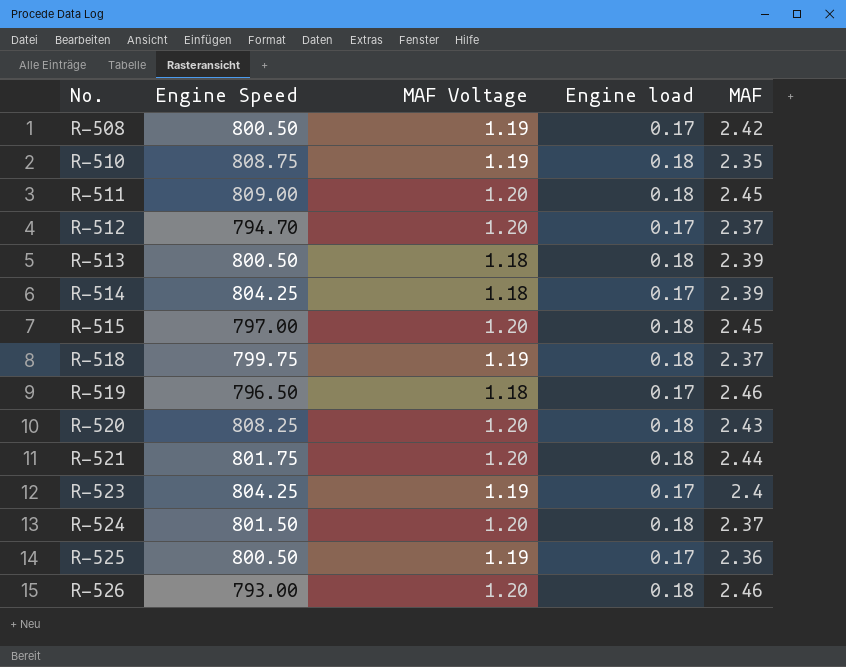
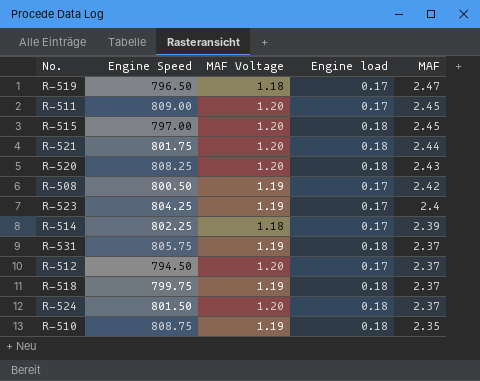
row order: No. ascending -> MAF descending
row R-513: 800.50 | 1.18 | 0.18 | 2.39 -> none
row R-525: 800.50 | 1.19 | 0.17 | 2.36 -> none
row R-526: 793.00 | 1.20 | 0.18 | 2.46 -> none
R-519 | MAF: 2.46 -> 2.47
R-511 | Engine load: 0.18 -> 0.17
R-514 | Engine Speed: 804.25 -> 802.25
row R-531: none -> 805.75 | 1.19 | 0.18 | 2.37
R-512 | Engine Speed: 794.70 -> 794.50

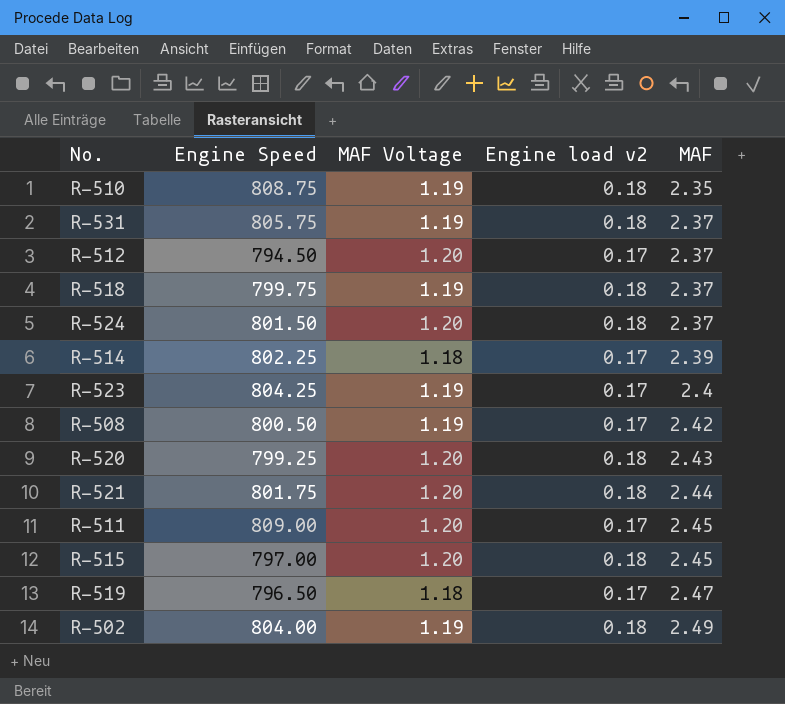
row order: MAF descending -> MAF ascending
column name: Engine load -> Engine load v2
R-520 | Engine Speed: 808.25 -> 799.25
row R-502: none -> 804.00 | 1.19 | 0.18 | 2.49

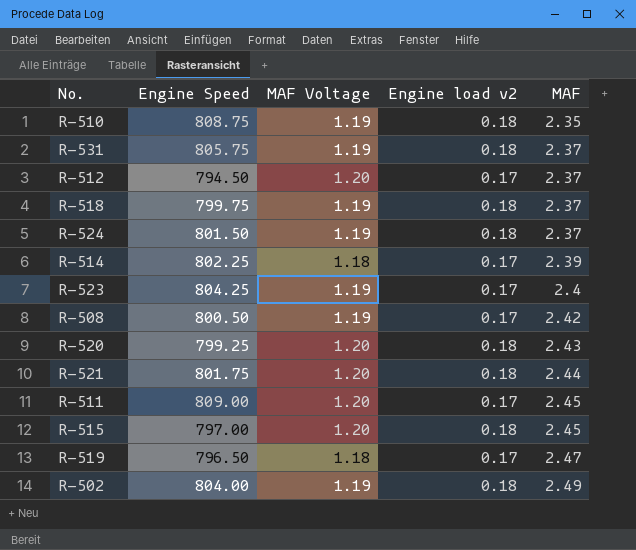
R-524 | MAF Voltage: 1.20 -> 1.19

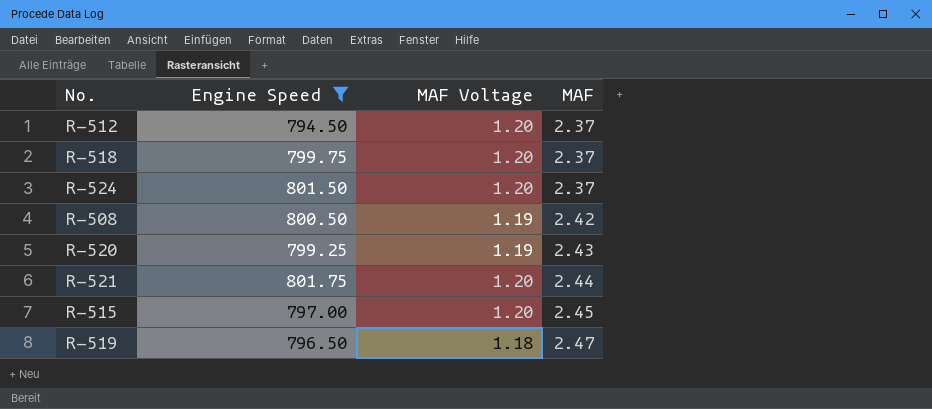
filter: none -> Engine Speed <= 801.75
column Engine load v2 | position: 4 -> none
R-518 | MAF Voltage: 1.19 -> 1.20
R-524 | MAF Voltage: 1.19 -> 1.20
R-520 | MAF Voltage: 1.20 -> 1.19

